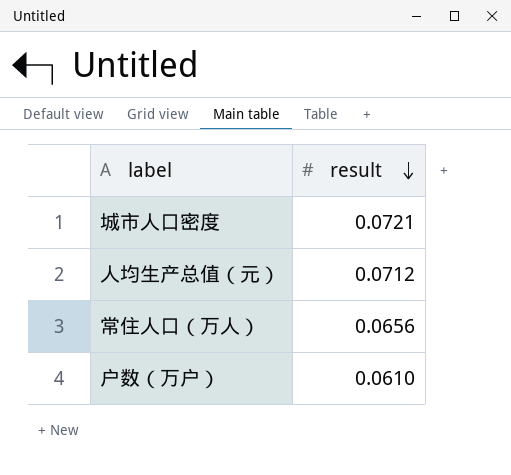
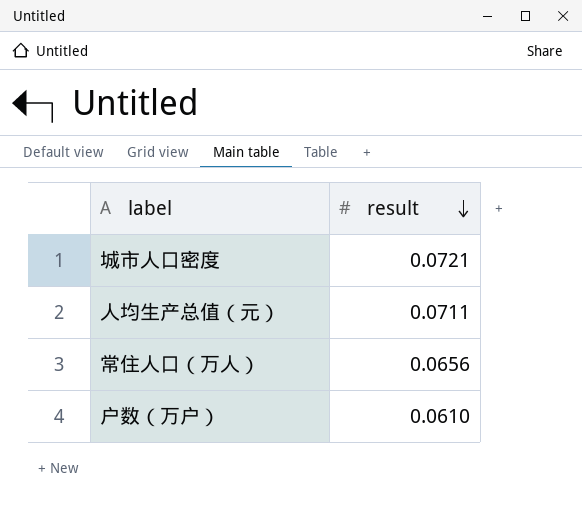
人均生产总值（元） | result: 0.0712 -> 0.0711

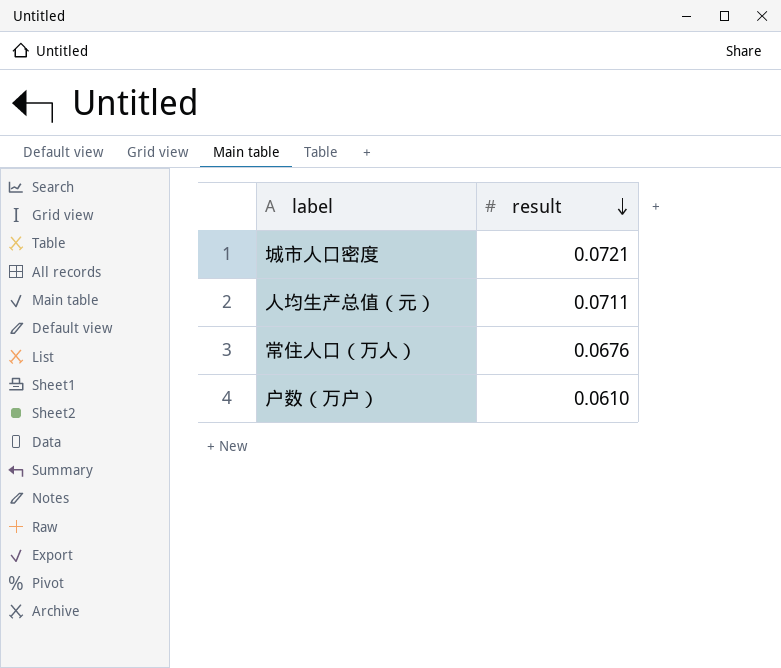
常住人口（万人） | result: 0.0656 -> 0.0676

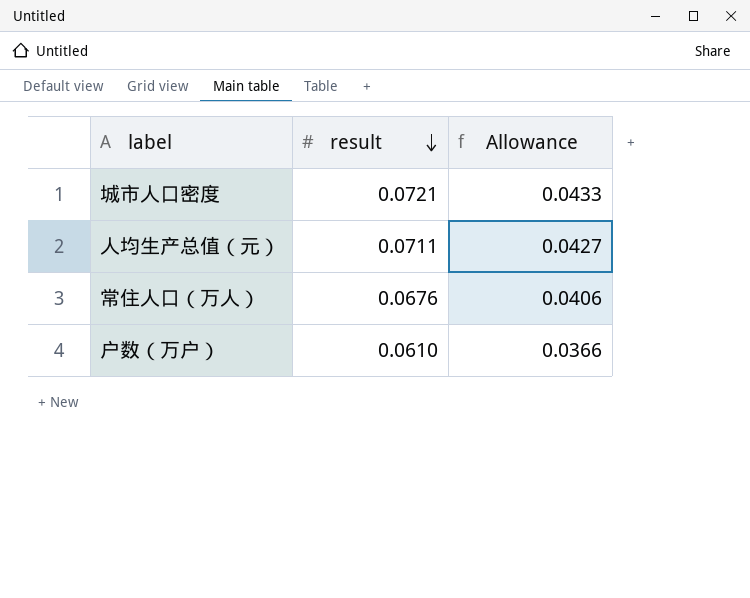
column Allowance | formula: none -> [result] * 0.6

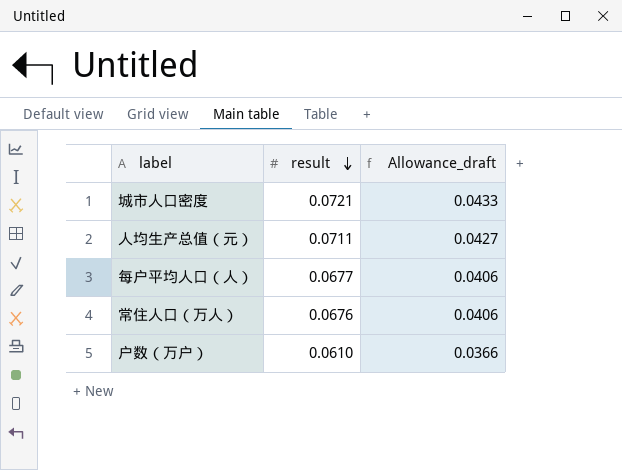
column name: Allowance -> Allowance_draft
row 每户平均人口（人）: none -> 0.0677 | 0.0406

